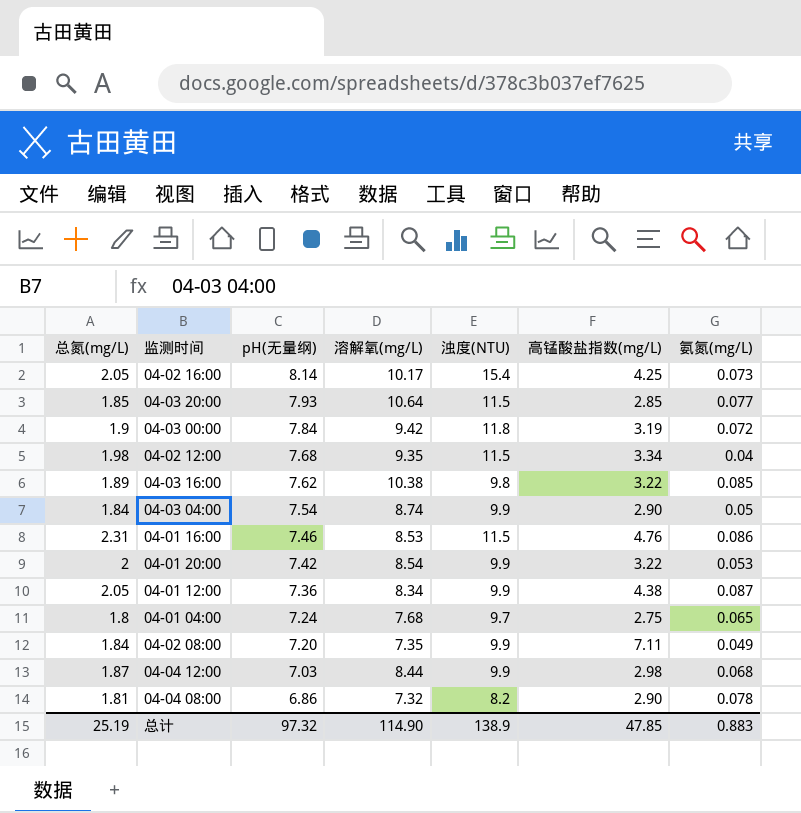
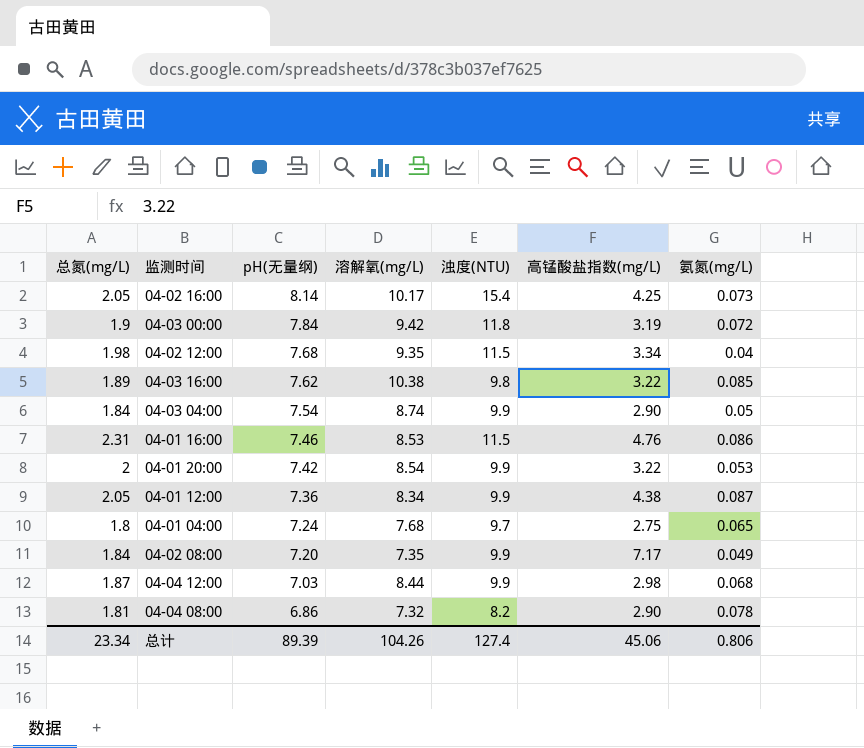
row 04-03 20:00: 1.85 | 7.93 | 10.64 | 11.5 | 2.85 | 0.077 -> none
04-02 08:00 | 高锰酸盐指数(mg/L): 7.11 -> 7.17
总计 | 总氮(mg/L): 25.19 -> 23.34
总计 | pH(无量纲): 97.32 -> 89.39
总计 | 溶解氧(mg/L): 114.90 -> 104.26
总计 | 浊度(NTU): 138.9 -> 127.4
总计 | 高锰酸盐指数(mg/L): 47.85 -> 45.06
总计 | 氨氮(mg/L): 0.883 -> 0.806

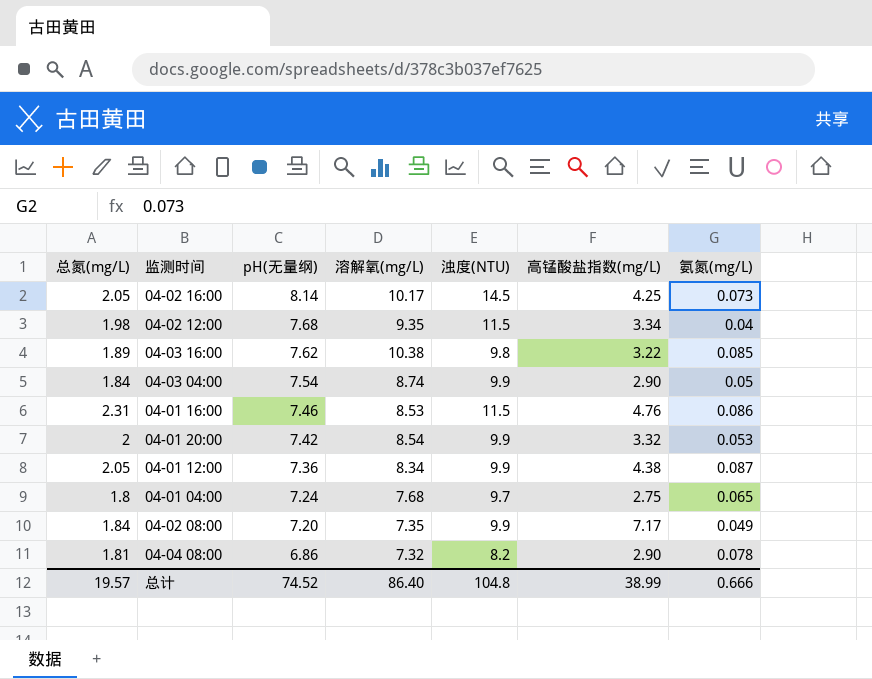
row 04-03 00:00: 1.9 | 7.84 | 9.42 | 11.8 | 3.19 | 0.072 -> none
row 04-04 12:00: 1.87 | 7.03 | 8.44 | 9.9 | 2.98 | 0.068 -> none
04-02 16:00 | 浊度(NTU): 15.4 -> 14.5
04-01 20:00 | 高锰酸盐指数(mg/L): 3.22 -> 3.32
总计 | 总氮(mg/L): 23.34 -> 19.57
总计 | pH(无量纲): 89.39 -> 74.52
总计 | 溶解氧(mg/L): 104.26 -> 86.40
总计 | 浊度(NTU): 127.4 -> 104.8
总计 | 高锰酸盐指数(mg/L): 45.06 -> 38.99
总计 | 氨氮(mg/L): 0.806 -> 0.666

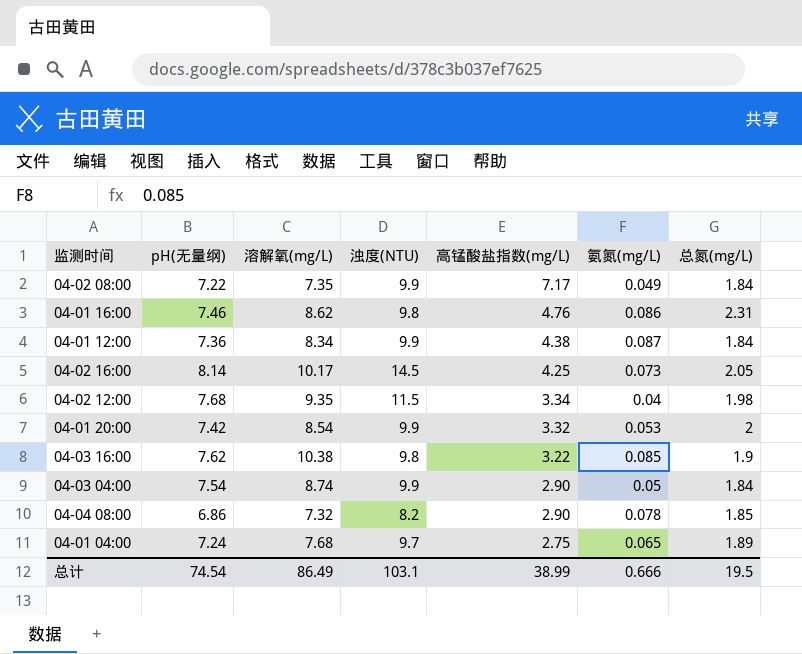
row order: pH(无量纲) descending -> 高锰酸盐指数(mg/L) descending
column 总氮(mg/L) | position: 1 -> 7
04-02 08:00 | pH(无量纲): 7.20 -> 7.22
04-01 16:00 | 溶解氧(mg/L): 8.53 -> 8.62
04-01 16:00 | 浊度(NTU): 11.5 -> 9.8
04-01 12:00 | 总氮(mg/L): 2.05 -> 1.84
04-03 16:00 | 总氮(mg/L): 1.89 -> 1.9
04-04 08:00 | 总氮(mg/L): 1.81 -> 1.85
04-01 04:00 | 总氮(mg/L): 1.8 -> 1.89
总计 | pH(无量纲): 74.52 -> 74.54
总计 | 溶解氧(mg/L): 86.40 -> 86.49
总计 | 浊度(NTU): 104.8 -> 103.1
总计 | 总氮(mg/L): 19.57 -> 19.5

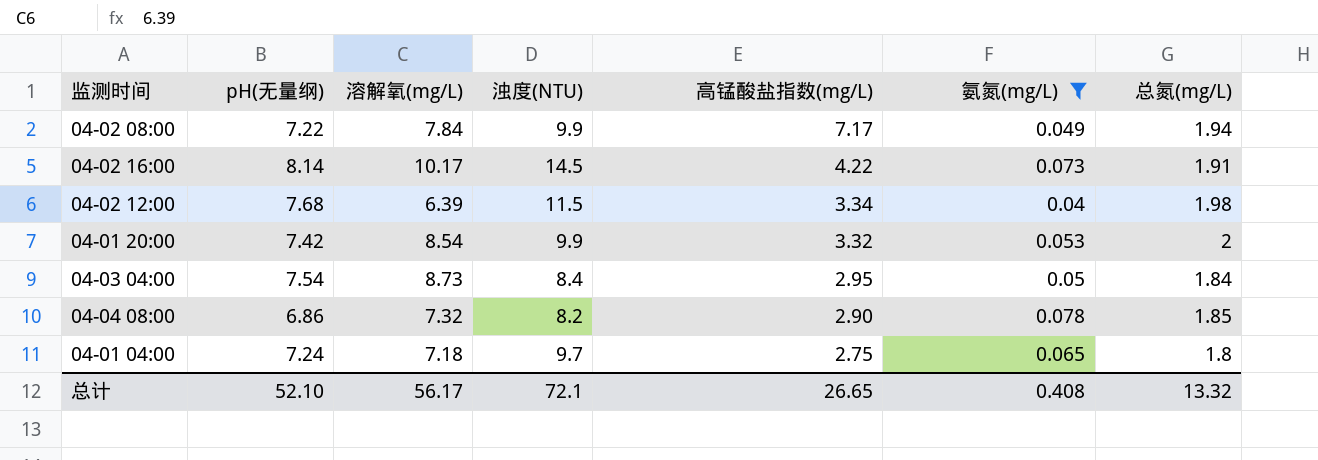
filter: none -> 氨氮(mg/L) <= 0.078
04-02 08:00 | 溶解氧(mg/L): 7.35 -> 7.84
04-02 08:00 | 总氮(mg/L): 1.84 -> 1.94
04-02 16:00 | 高锰酸盐指数(mg/L): 4.25 -> 4.22
04-02 16:00 | 总氮(mg/L): 2.05 -> 1.91
04-02 12:00 | 溶解氧(mg/L): 9.35 -> 6.39
04-03 04:00 | 溶解氧(mg/L): 8.74 -> 8.73
04-03 04:00 | 浊度(NTU): 9.9 -> 8.4
04-03 04:00 | 高锰酸盐指数(mg/L): 2.90 -> 2.95
04-01 04:00 | 溶解氧(mg/L): 7.68 -> 7.18
04-01 04:00 | 总氮(mg/L): 1.89 -> 1.8
总计 | pH(无量纲): 74.54 -> 52.10
总计 | 溶解氧(mg/L): 86.49 -> 56.17
总计 | 浊度(NTU): 103.1 -> 72.1
总计 | 高锰酸盐指数(mg/L): 38.99 -> 26.65
总计 | 氨氮(mg/L): 0.666 -> 0.408
总计 | 总氮(mg/L): 19.5 -> 13.32

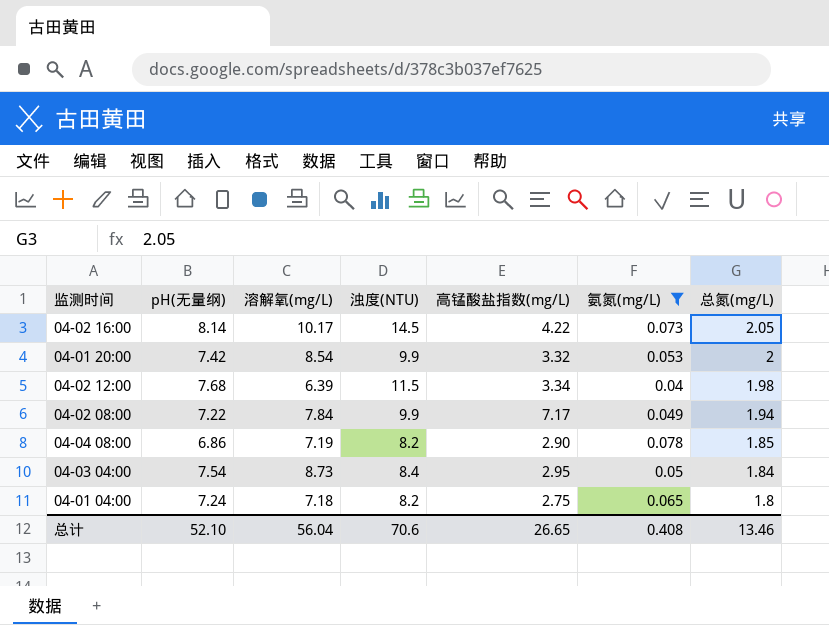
row order: 高锰酸盐指数(mg/L) descending -> 总氮(mg/L) descending
04-02 16:00 | 总氮(mg/L): 1.91 -> 2.05
04-04 08:00 | 溶解氧(mg/L): 7.32 -> 7.19
04-01 04:00 | 浊度(NTU): 9.7 -> 8.2
总计 | 溶解氧(mg/L): 56.17 -> 56.04
总计 | 浊度(NTU): 72.1 -> 70.6
总计 | 总氮(mg/L): 13.32 -> 13.46

